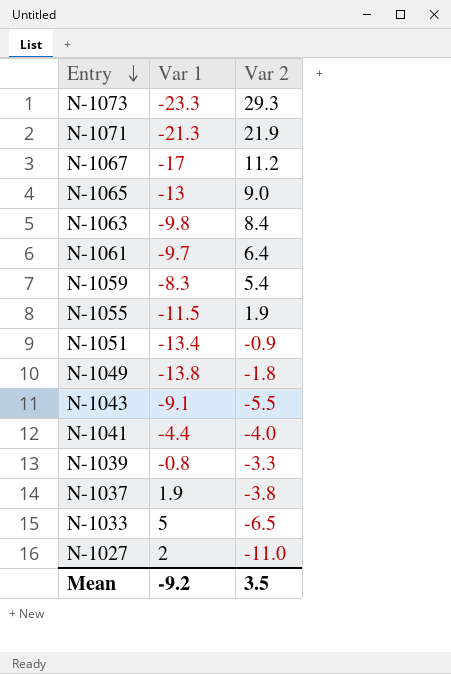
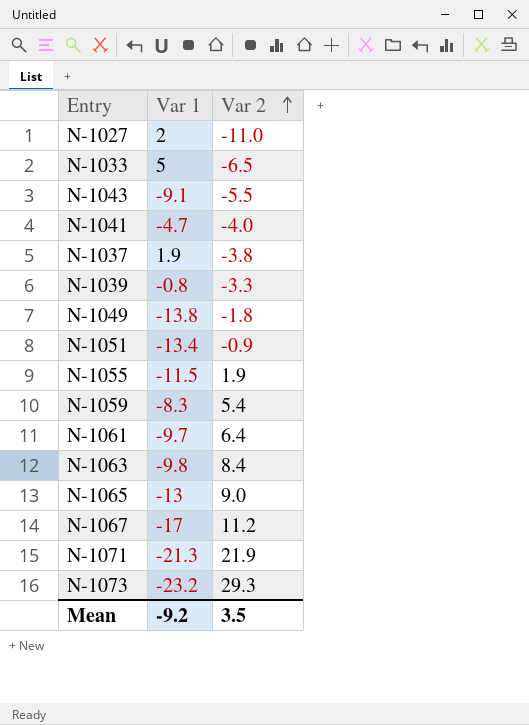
row order: Entry descending -> Var 2 ascending
N-1041 | Var 1: -4.4 -> -4.7
N-1073 | Var 1: -23.3 -> -23.2

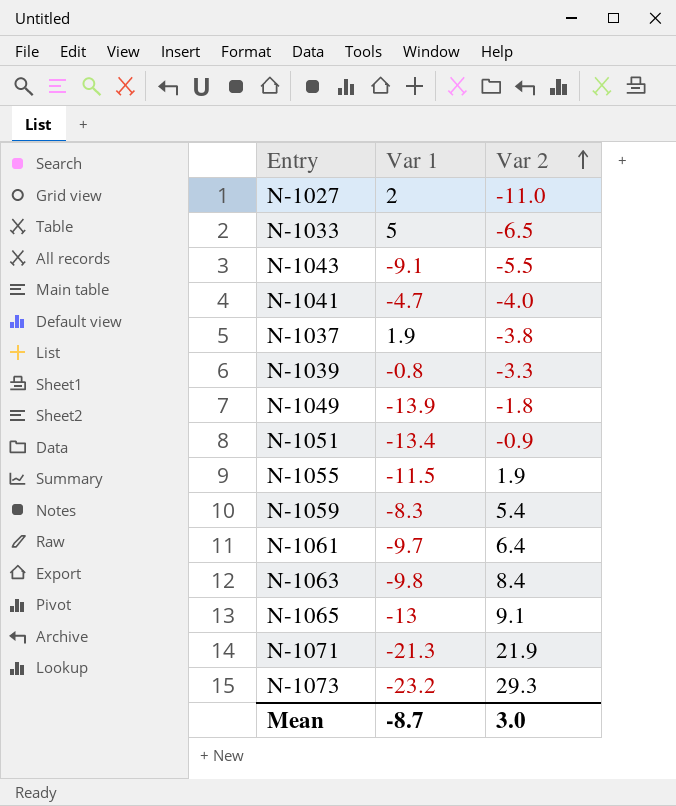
row N-1067: -17 | 11.2 -> none
N-1049 | Var 1: -13.8 -> -13.9
N-1065 | Var 2: 9.0 -> 9.1
Mean | Var 1: -9.2 -> -8.7
Mean | Var 2: 3.5 -> 3.0

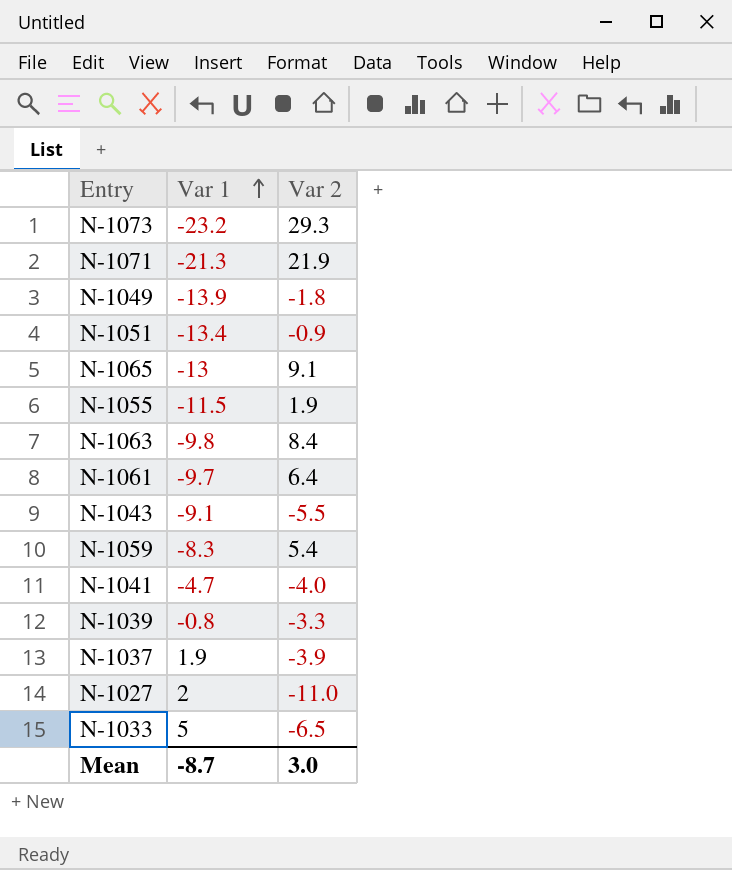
row order: Var 2 ascending -> Var 1 ascending
N-1037 | Var 2: -3.8 -> -3.9

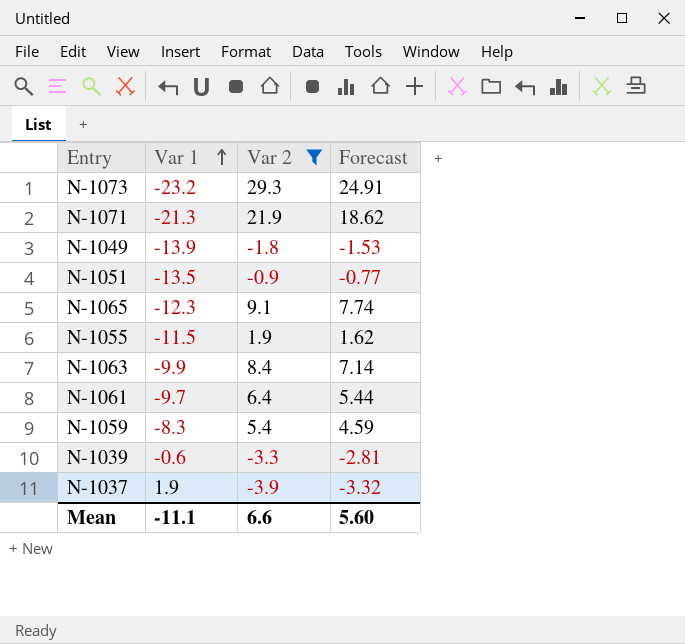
filter: none -> Var 2 >= -3.9
column Forecast | formula: none -> [Var 2] * 0.85
N-1051 | Var 1: -13.4 -> -13.5
N-1065 | Var 1: -13 -> -12.3
N-1063 | Var 1: -9.8 -> -9.9
N-1039 | Var 1: -0.8 -> -0.6
Mean | Var 1: -8.7 -> -11.1
Mean | Var 2: 3.0 -> 6.6

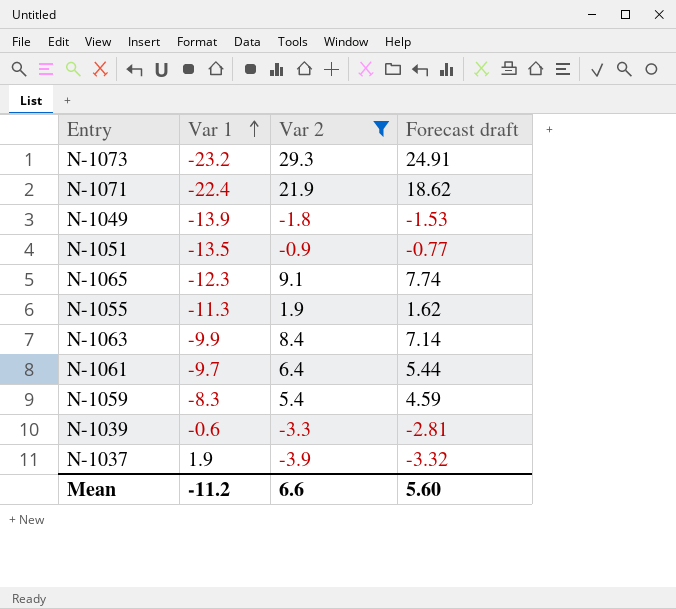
column name: Forecast -> Forecast draft
N-1071 | Var 1: -21.3 -> -22.4
N-1055 | Var 1: -11.5 -> -11.3
Mean | Var 1: -11.1 -> -11.2

